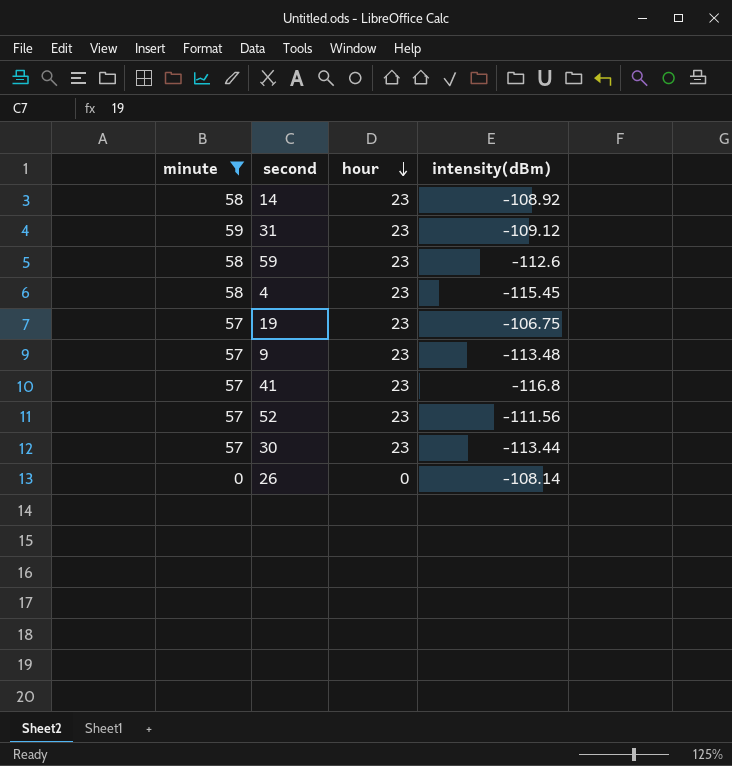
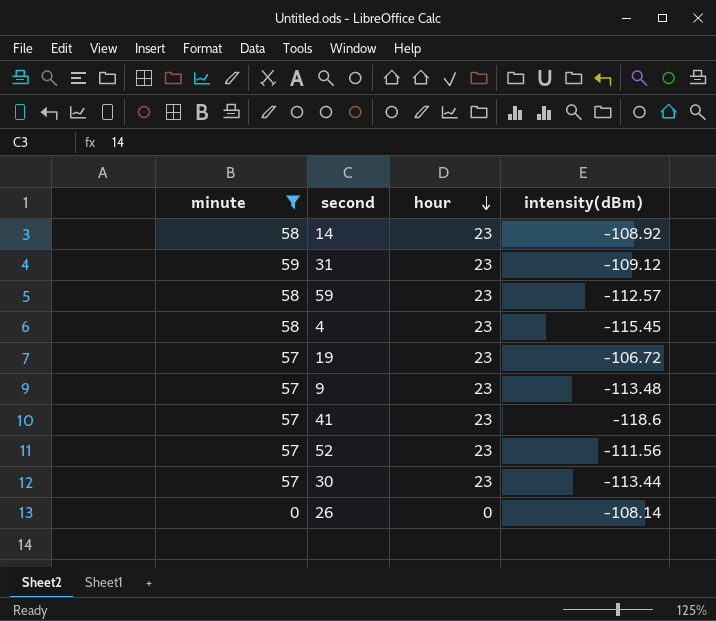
59 | intensity(dBm): -112.6 -> -112.57
19 | intensity(dBm): -106.75 -> -106.72
41 | intensity(dBm): -116.8 -> -118.6

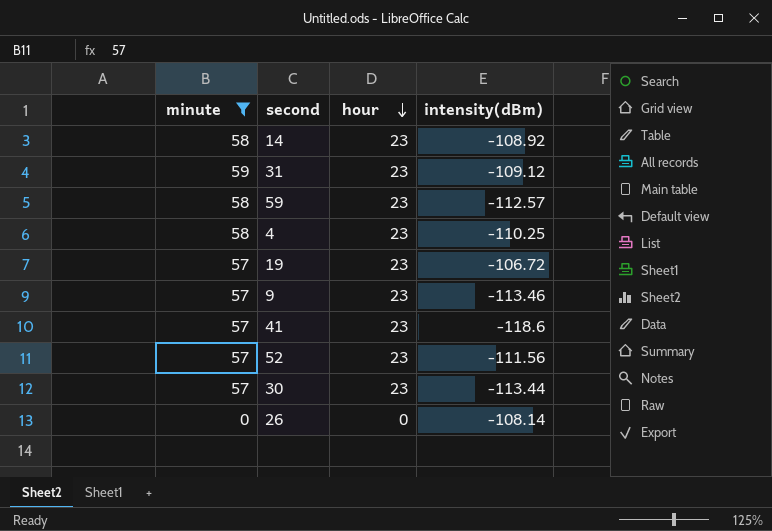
4 | intensity(dBm): -115.45 -> -110.25
9 | intensity(dBm): -113.48 -> -113.46

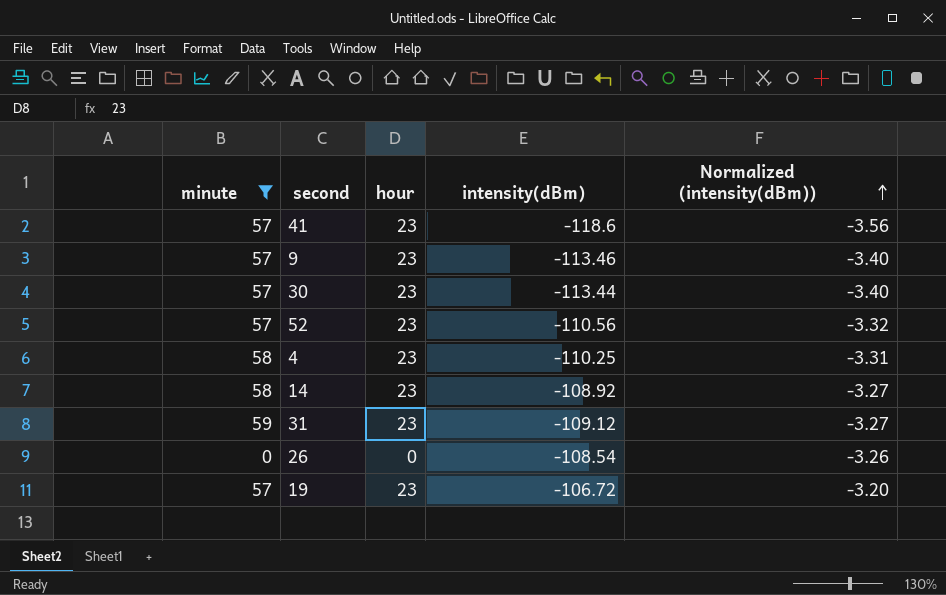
row order: hour descending -> Normalized (intensity(dBm)) ascending
column Normalized (intensity(dBm)) | formula: none -> [intensity(dBm)] * 0.03
row 59: 58 | 23 | -112.57 -> none
52 | intensity(dBm): -111.56 -> -110.56
26 | intensity(dBm): -108.14 -> -108.54

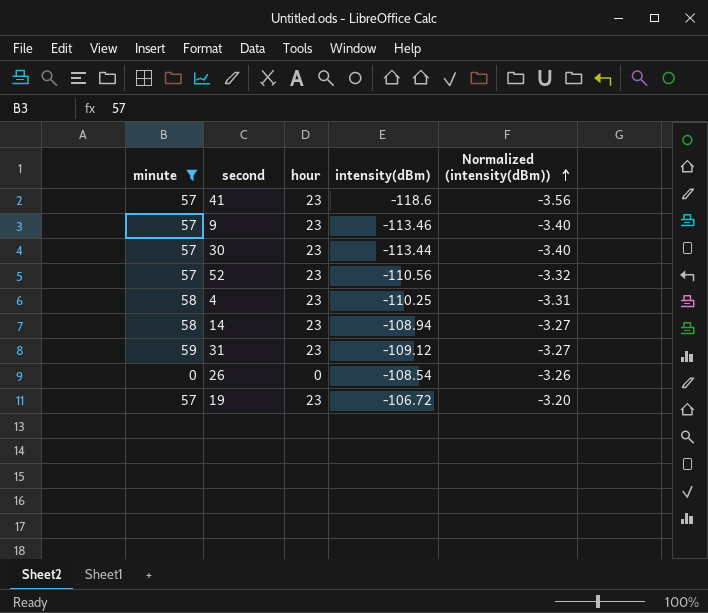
14 | intensity(dBm): -108.92 -> -108.94

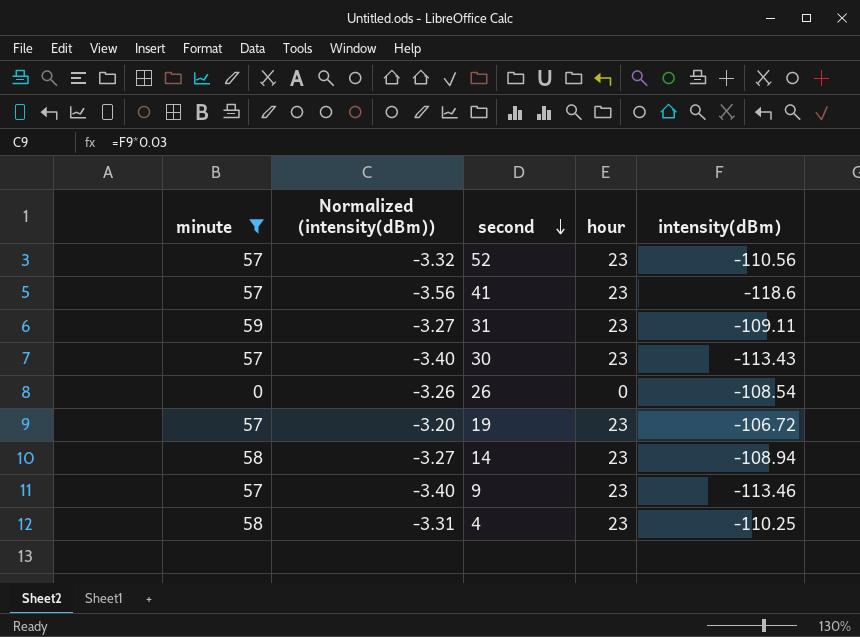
row order: Normalized (intensity(dBm)) ascending -> second descending
column Normalized (intensity(dBm)) | position: 5 -> 2
31 | intensity(dBm): -109.12 -> -109.11
30 | intensity(dBm): -113.44 -> -113.43

